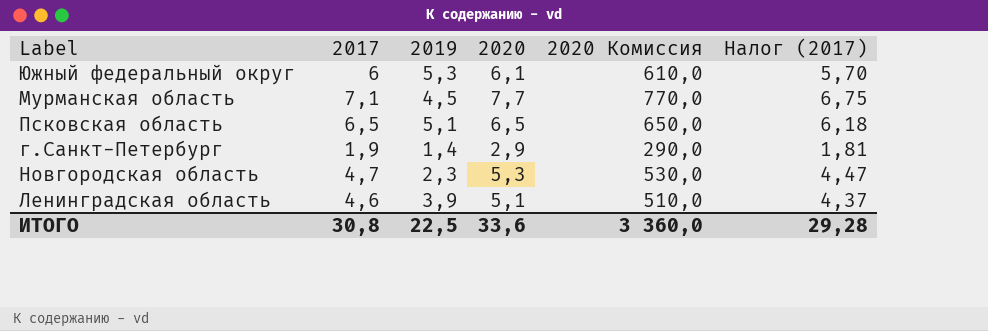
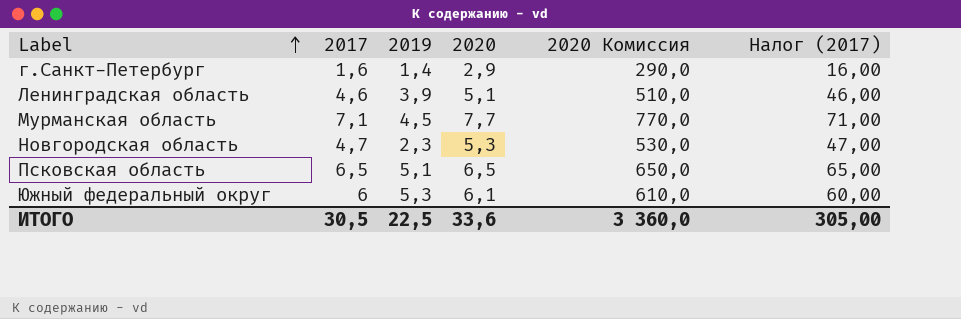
row order: none -> Label ascending
column Налог (2017) | formula: [2017] * 0,95 -> [2017] * 10
г.Санкт-Петербург | 2017: 1,9 -> 1,6
ИТОГО | 2017: 30,8 -> 30,5
ИТОГО | Налог (2017): 29,28 -> 305,00

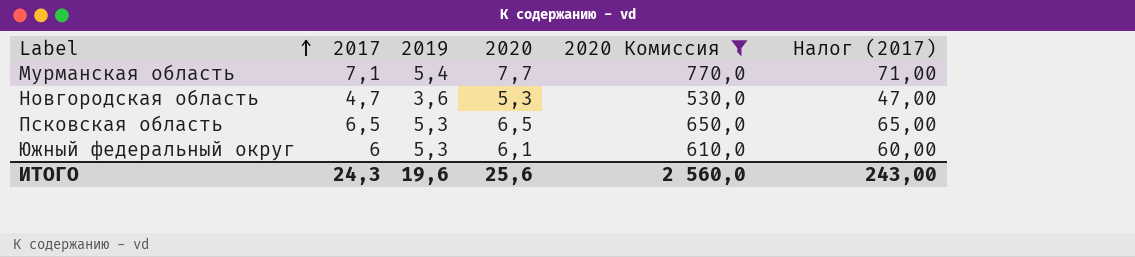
filter: none -> 2020 Комиссия >= 530,0
Мурманская область | 2019: 4,5 -> 5,4
Новгородская область | 2019: 2,3 -> 3,6
Псковская область | 2019: 5,1 -> 5,3
ИТОГО | 2017: 30,5 -> 24,3
ИТОГО | 2019: 22,5 -> 19,6
ИТОГО | 2020: 33,6 -> 25,6
ИТОГО | 2020 Комиссия: 3 360,0 -> 2 560,0
ИТОГО | Налог (2017): 305,00 -> 243,00

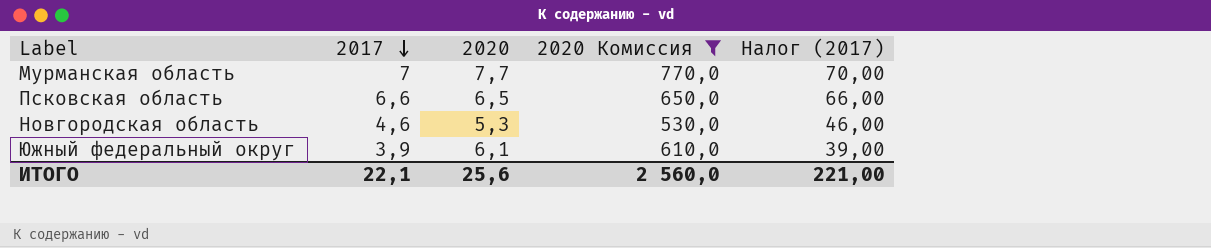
row order: Label ascending -> 2017 descending
column 2019 | position: 3 -> none
Мурманская область | 2017: 7,1 -> 7
Мурманская область | Налог (2017): 71,00 -> 70,00
Псковская область | 2017: 6,5 -> 6,6
Псковская область | Налог (2017): 65,00 -> 66,00
Новгородская область | 2017: 4,7 -> 4,6
Новгородская область | Налог (2017): 47,00 -> 46,00
Южный федеральный округ | 2017: 6 -> 3,9
Южный федеральный округ | Налог (2017): 60,00 -> 39,00
ИТОГО | 2017: 24,3 -> 22,1
ИТОГО | Налог (2017): 243,00 -> 221,00

